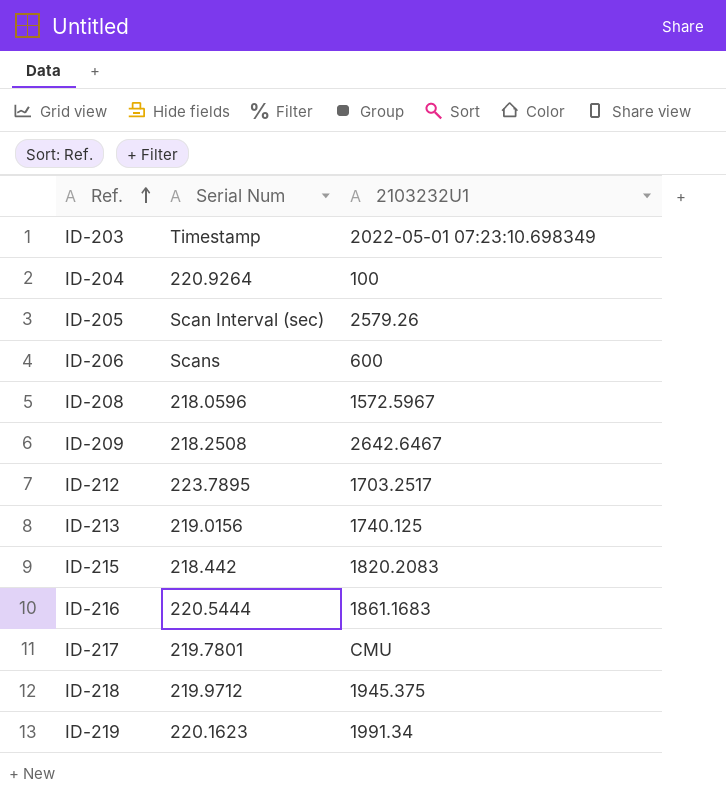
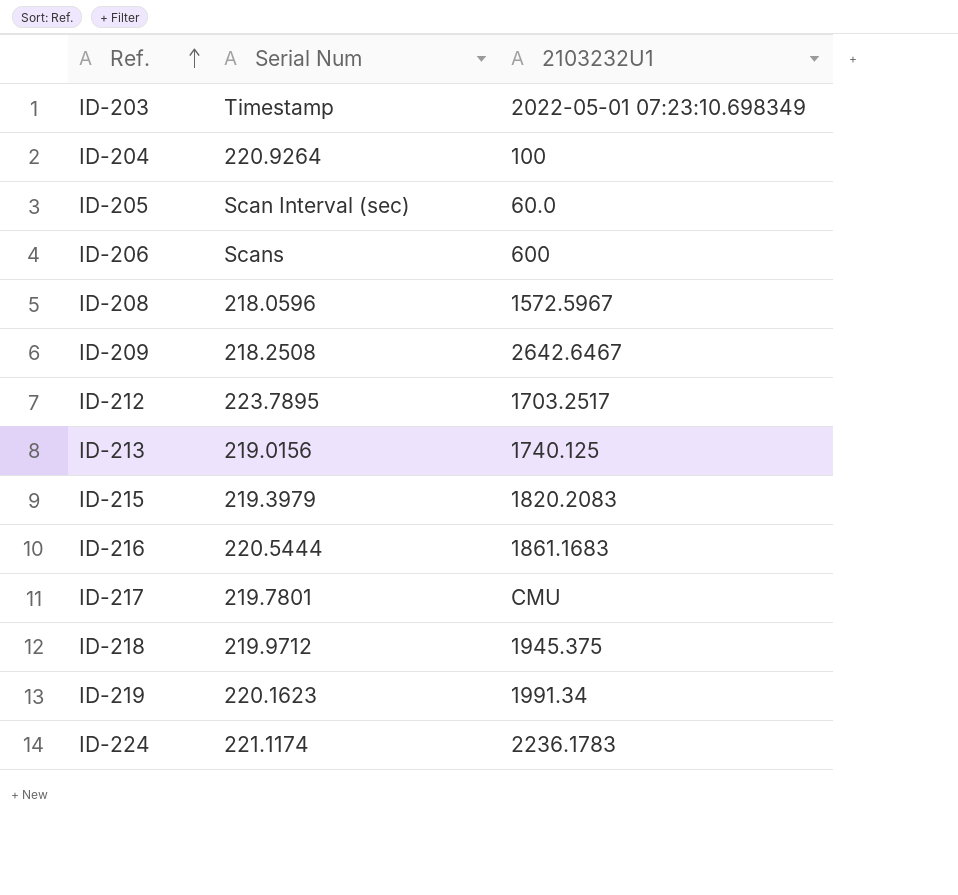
ID-205 | 2103232U1: 2579.26 -> 60.0
ID-215 | Serial Num: 218.442 -> 219.3979
row ID-224: none -> 221.1174 | 2236.1783

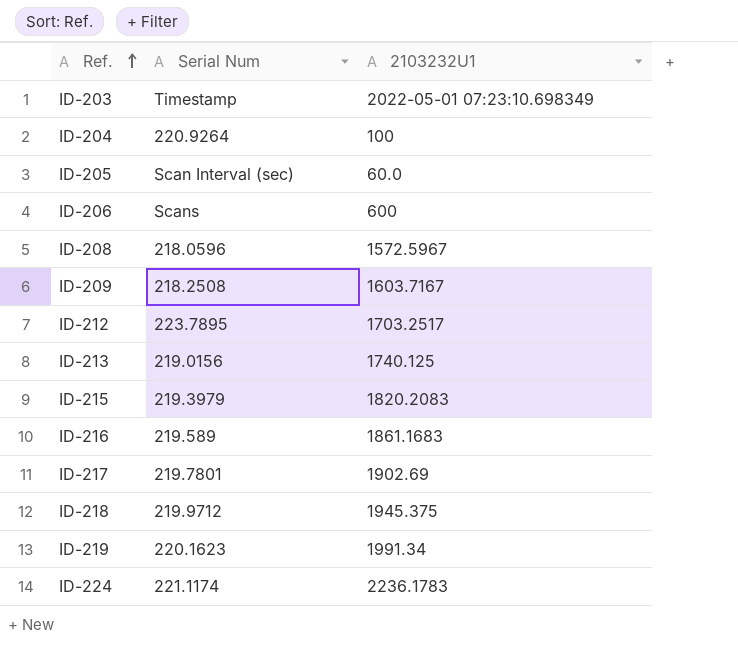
ID-209 | 2103232U1: 2642.6467 -> 1603.7167
ID-216 | Serial Num: 220.5444 -> 219.589
ID-217 | 2103232U1: CMU -> 1902.69

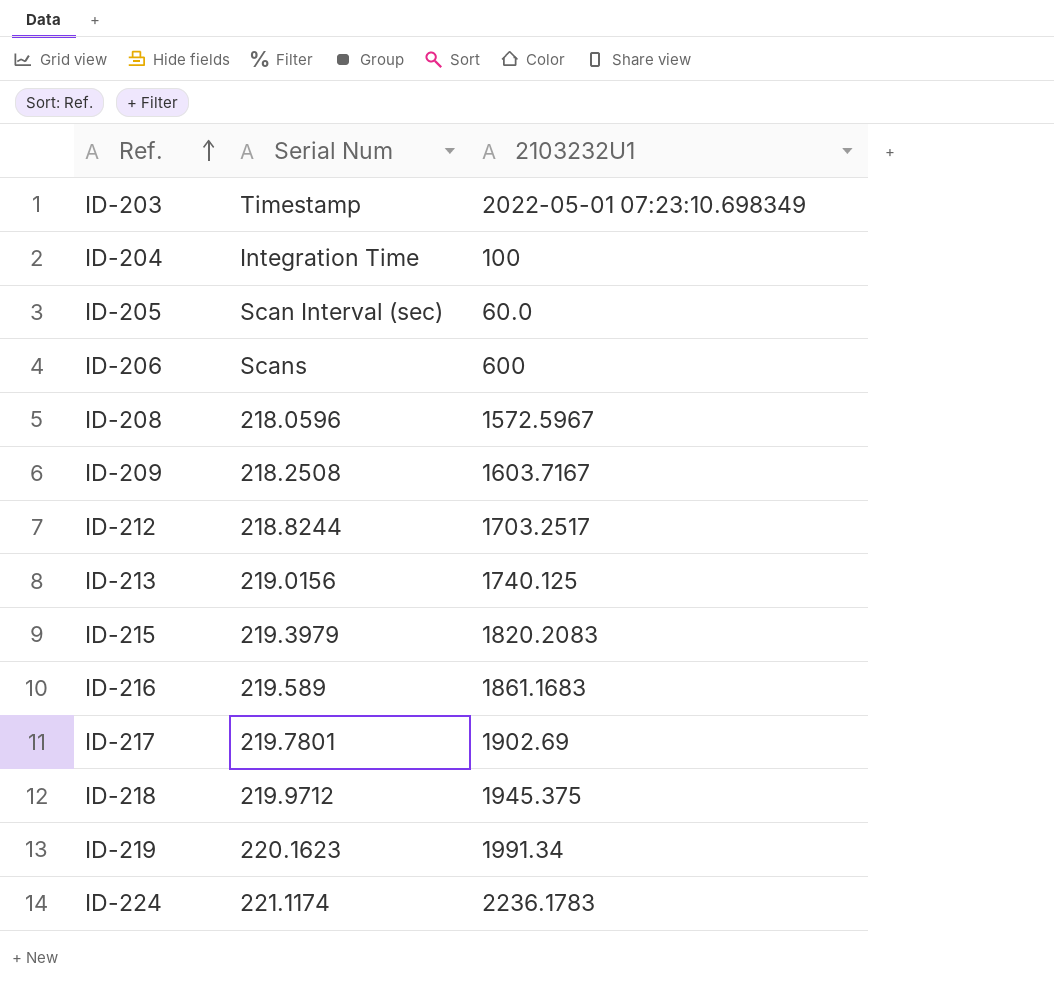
ID-204 | Serial Num: 220.9264 -> Integration Time
ID-212 | Serial Num: 223.7895 -> 218.8244

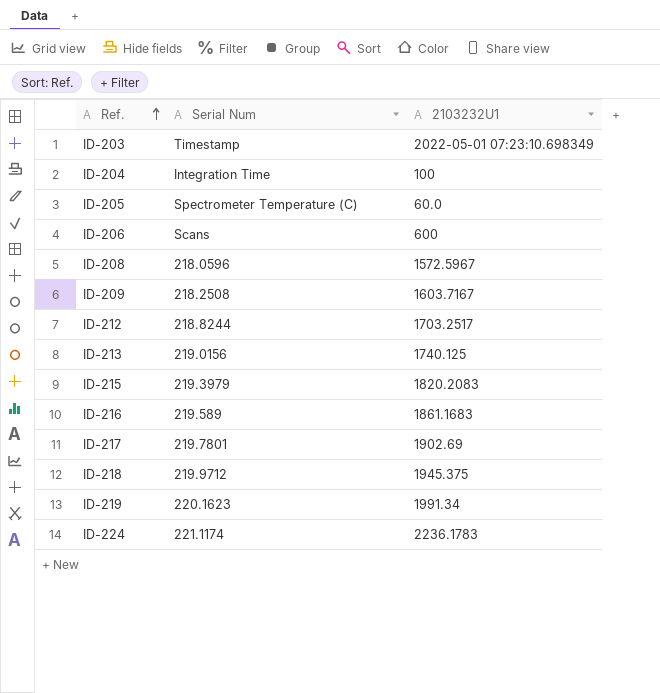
ID-205 | Serial Num: Scan Interval (sec) -> Spectrometer Temperature (C)

